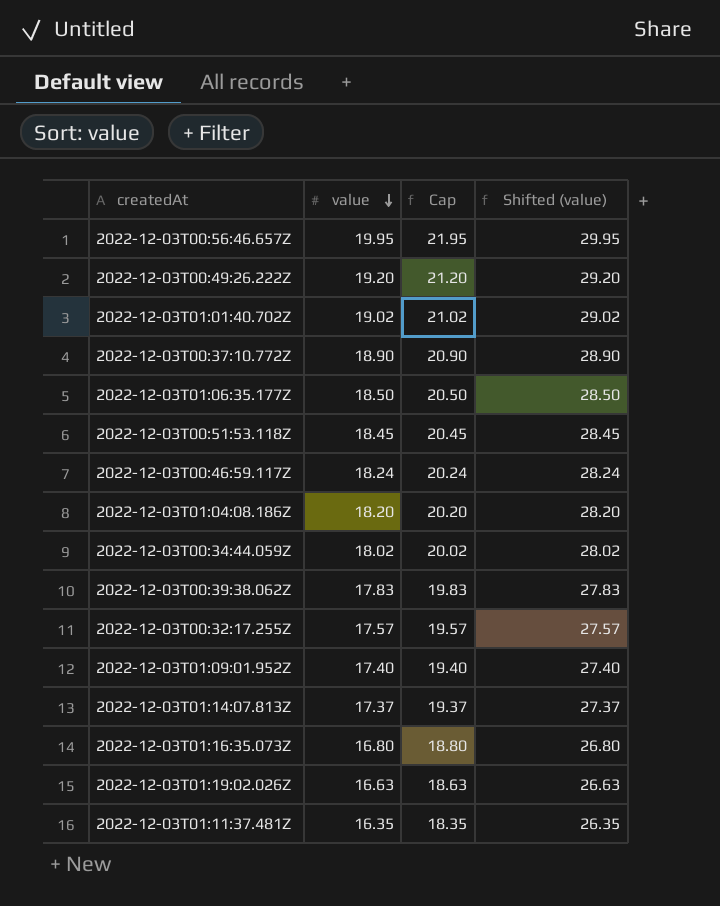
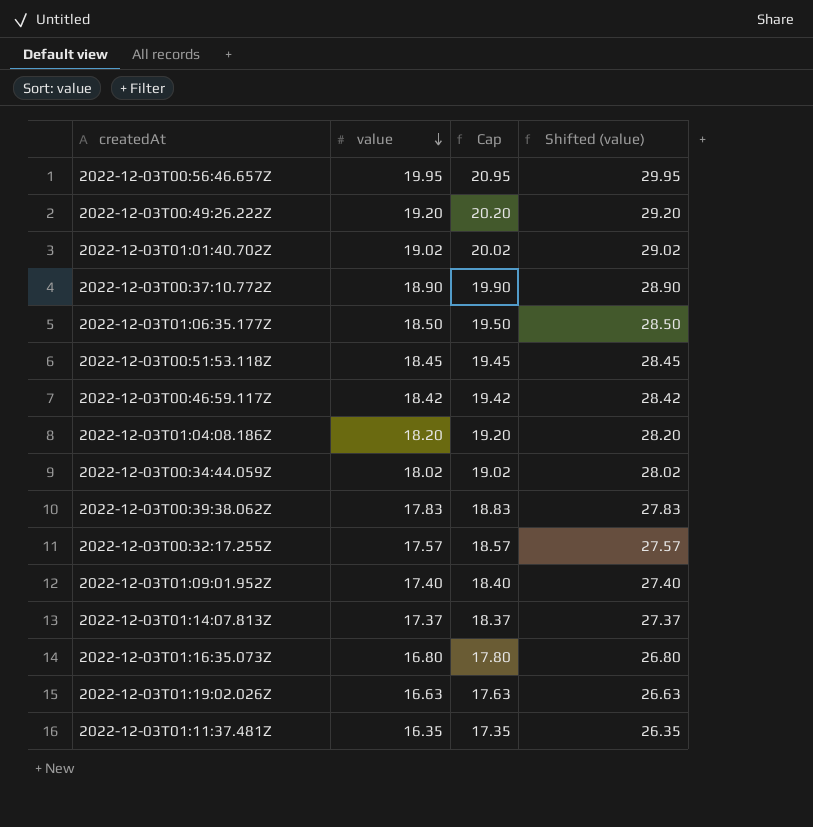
column Cap | formula: [value] + 2 -> [value] + 1
2022-12-03T00:46:59.117Z | value: 18.24 -> 18.42
2022-12-03T00:46:59.117Z | Shifted (value): 28.24 -> 28.42

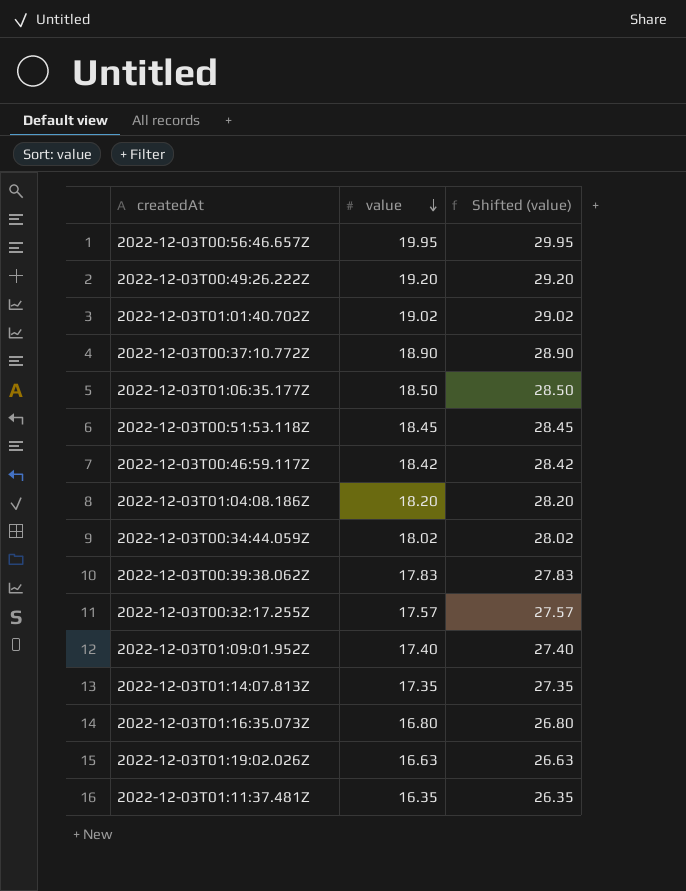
column Cap | formula: [value] + 1 -> none
2022-12-03T01:14:07.813Z | value: 17.37 -> 17.35
2022-12-03T01:14:07.813Z | Shifted (value): 27.37 -> 27.35

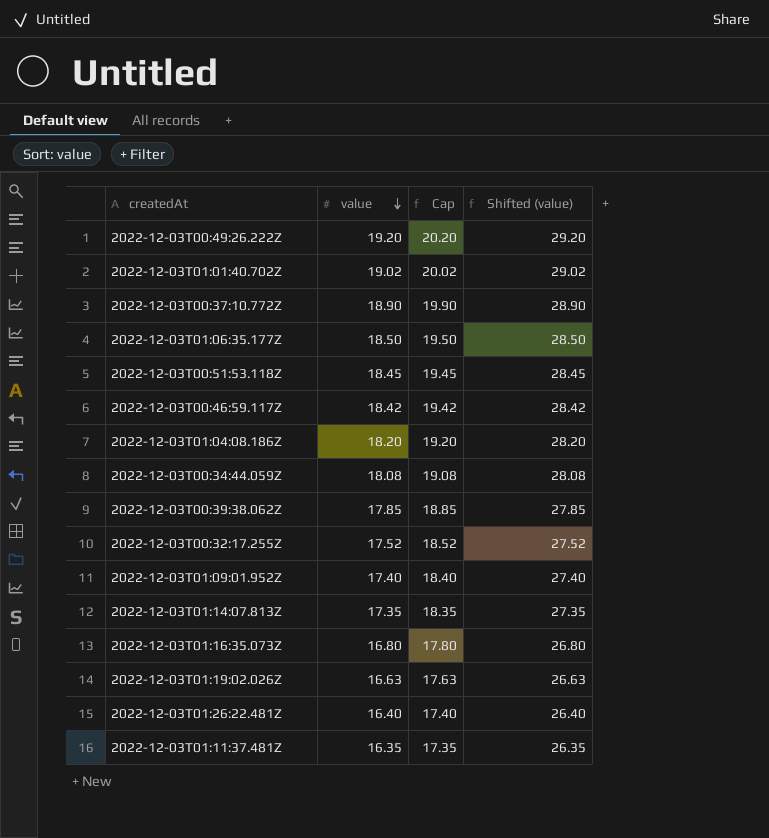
column Cap | formula: none -> [value] + 1
row 2022-12-03T00:56:46.657Z: 19.95 | 29.95 -> none
2022-12-03T00:34:44.059Z | value: 18.02 -> 18.08
2022-12-03T00:34:44.059Z | Shifted (value): 28.02 -> 28.08
2022-12-03T00:39:38.062Z | value: 17.83 -> 17.85
2022-12-03T00:39:38.062Z | Shifted (value): 27.83 -> 27.85
2022-12-03T00:32:17.255Z | value: 17.57 -> 17.52
2022-12-03T00:32:17.255Z | Shifted (value): 27.57 -> 27.52
row 2022-12-03T01:26:22.481Z: none -> 16.40 | 17.40 | 26.40

